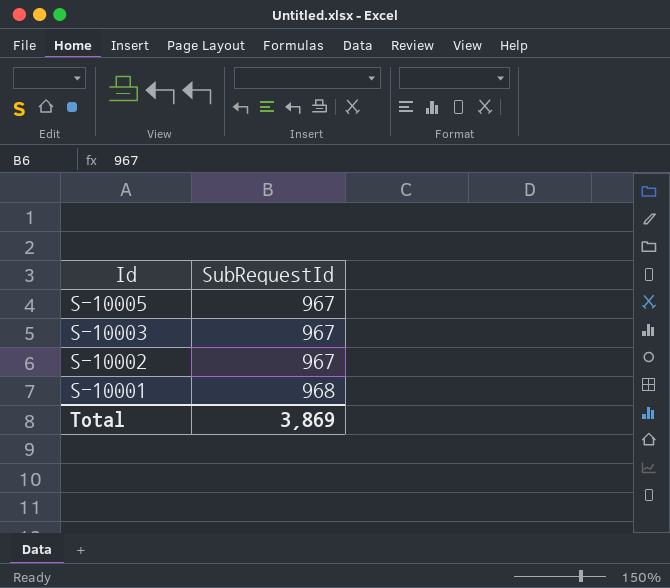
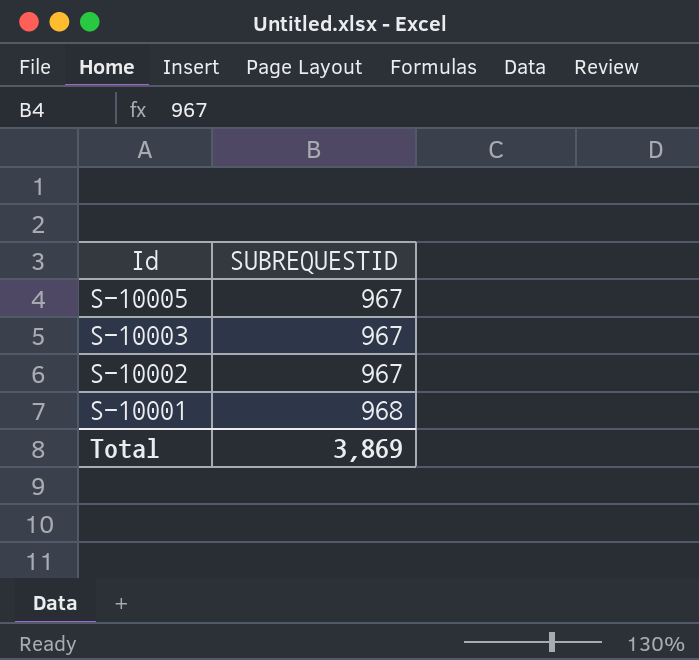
column name: SubRequestId -> SUBREQUESTID

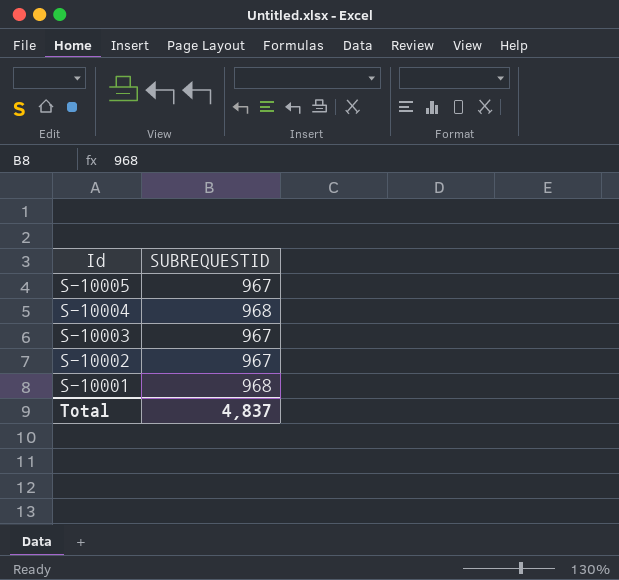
row S-10004: none -> 968
Total | SUBREQUESTID: 3,869 -> 4,837

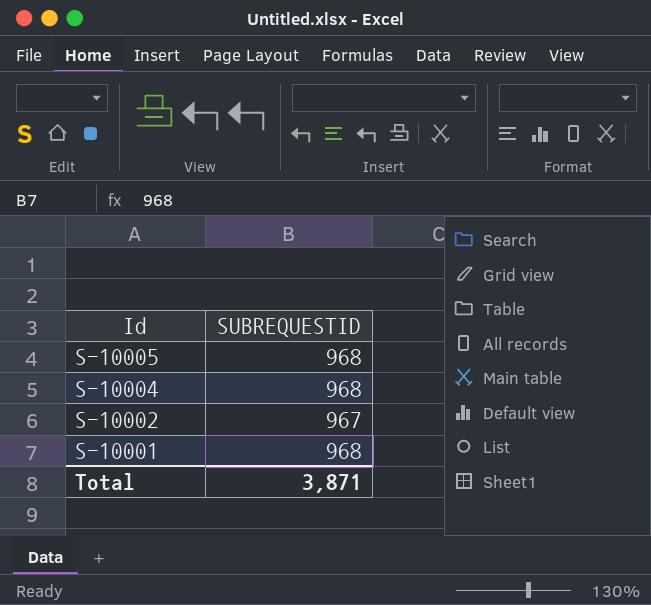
row S-10003: 967 -> none
S-10005 | SUBREQUESTID: 967 -> 968
Total | SUBREQUESTID: 4,837 -> 3,871

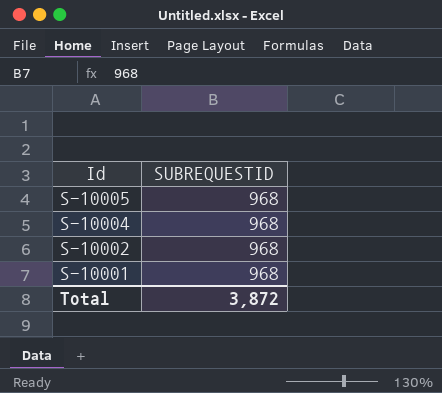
S-10002 | SUBREQUESTID: 967 -> 968
Total | SUBREQUESTID: 3,871 -> 3,872

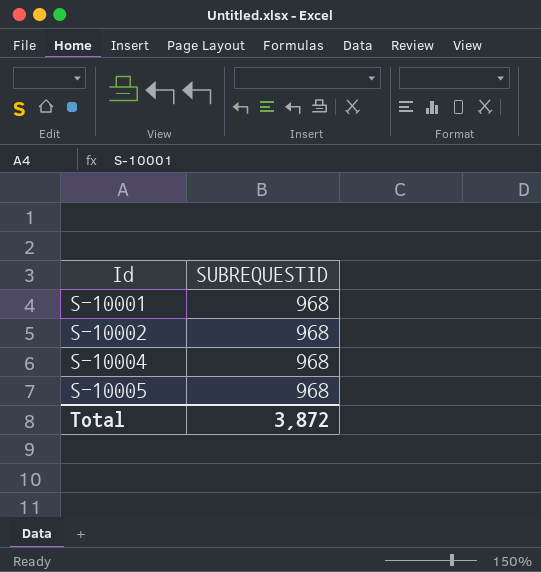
row order: Id descending -> Id ascending

